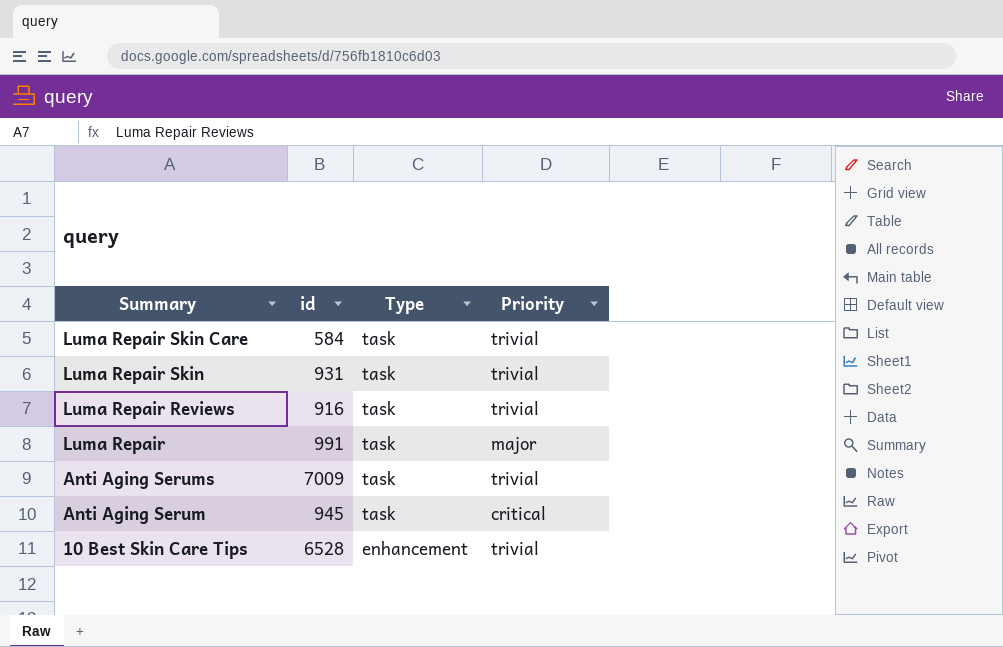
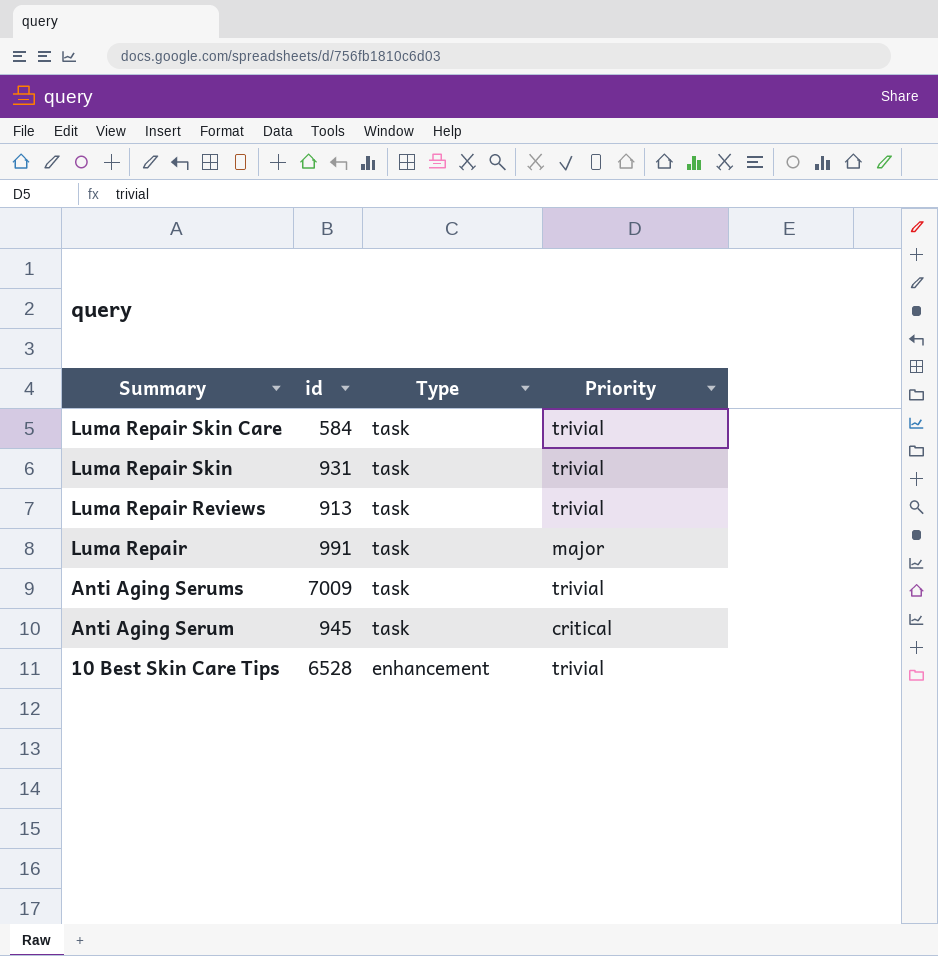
Luma Repair Reviews | id: 916 -> 913

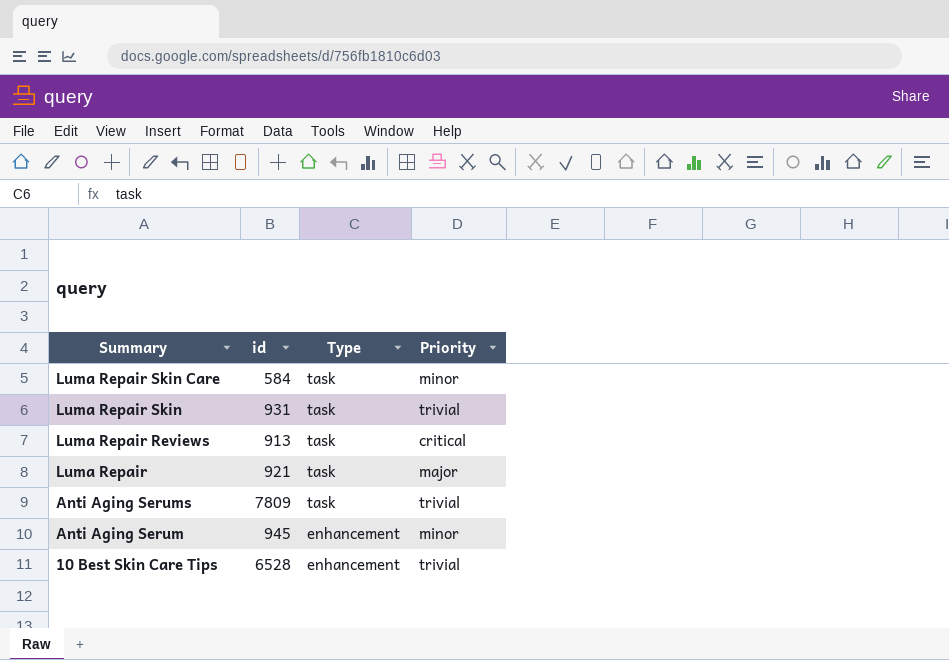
Luma Repair Skin Care | Priority: trivial -> minor
Luma Repair Reviews | Priority: trivial -> critical
Luma Repair | id: 991 -> 921
Anti Aging Serums | id: 7009 -> 7809
Anti Aging Serum | Type: task -> enhancement
Anti Aging Serum | Priority: critical -> minor

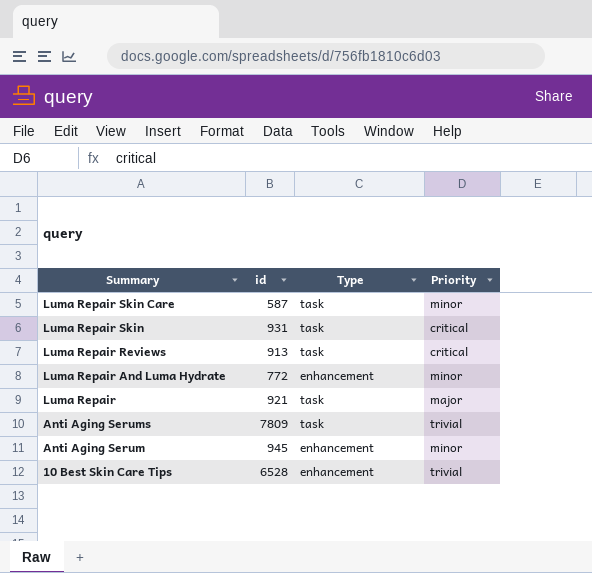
Luma Repair Skin Care | id: 584 -> 587
Luma Repair Skin | Priority: trivial -> critical
row Luma Repair And Luma Hydrate: none -> 772 | enhancement | minor

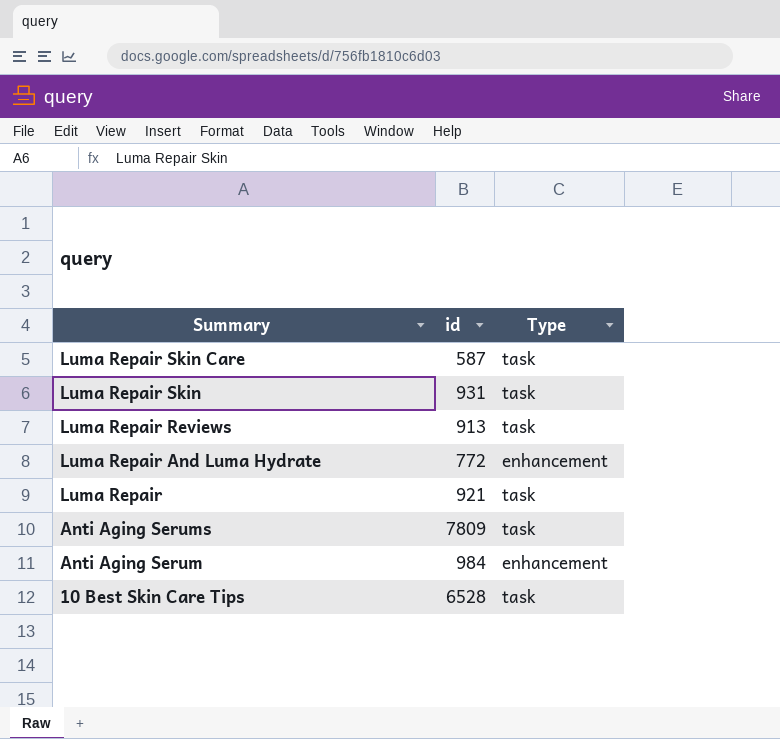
column Priority | position: 4 -> none
Anti Aging Serum | id: 945 -> 984
10 Best Skin Care Tips | Type: enhancement -> task

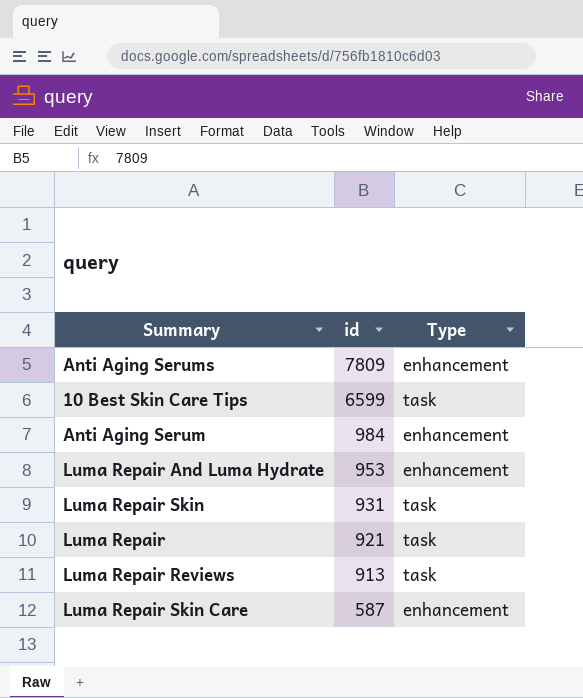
row order: Summary descending -> id descending
Anti Aging Serums | Type: task -> enhancement
10 Best Skin Care Tips | id: 6528 -> 6599
Luma Repair And Luma Hydrate | id: 772 -> 953
Luma Repair Skin Care | Type: task -> enhancement

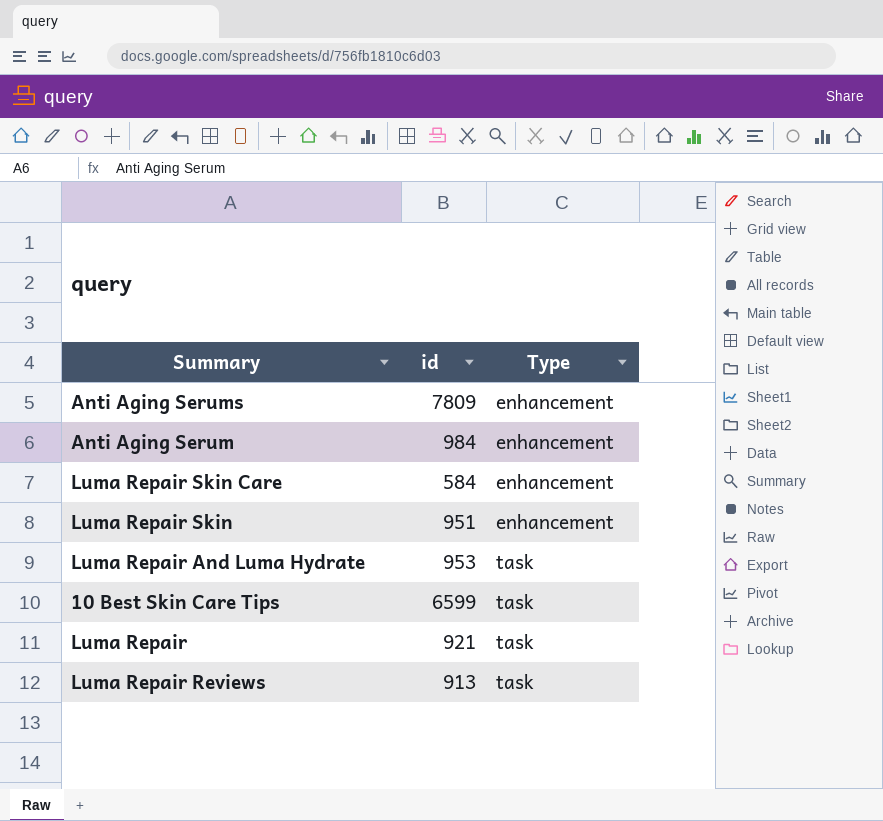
row order: id descending -> Type ascending
Luma Repair Skin Care | id: 587 -> 584
Luma Repair Skin | id: 931 -> 951
Luma Repair Skin | Type: task -> enhancement
Luma Repair And Luma Hydrate | Type: enhancement -> task

